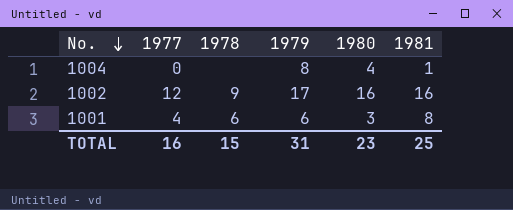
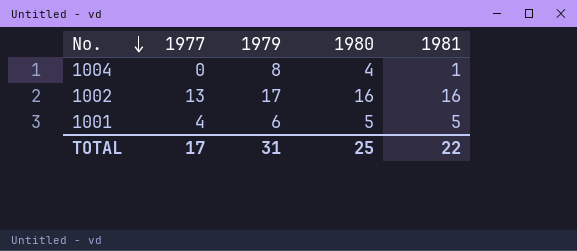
column 1978 | position: 3 -> none
1002 | 1977: 12 -> 13
1001 | 1980: 3 -> 5
1001 | 1981: 8 -> 5
TOTAL | 1977: 16 -> 17
TOTAL | 1980: 23 -> 25
TOTAL | 1981: 25 -> 22

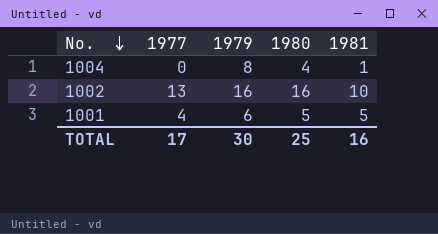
1002 | 1979: 17 -> 16
1002 | 1981: 16 -> 10
TOTAL | 1979: 31 -> 30
TOTAL | 1981: 22 -> 16

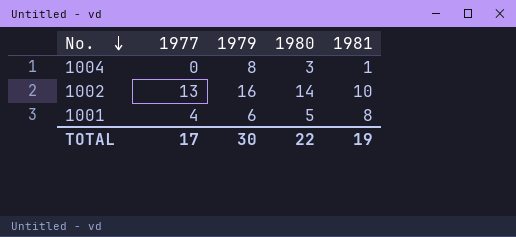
1004 | 1980: 4 -> 3
1002 | 1980: 16 -> 14
1001 | 1981: 5 -> 8
TOTAL | 1980: 25 -> 22
TOTAL | 1981: 16 -> 19

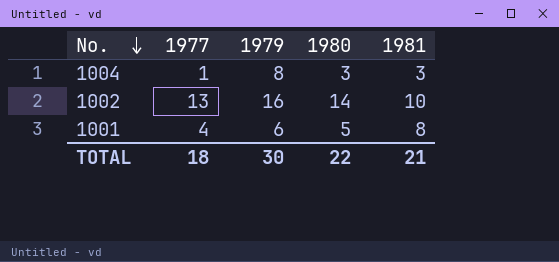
1004 | 1977: 0 -> 1
1004 | 1981: 1 -> 3
TOTAL | 1977: 17 -> 18
TOTAL | 1981: 19 -> 21

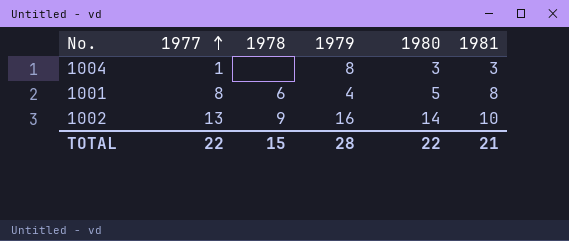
row order: No. descending -> 1977 ascending
column 1978 | position: none -> 3
1001 | 1977: 4 -> 8
1001 | 1979: 6 -> 4
TOTAL | 1977: 18 -> 22
TOTAL | 1979: 30 -> 28

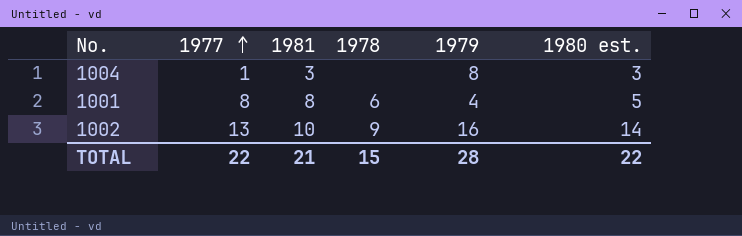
column 1981 | position: 6 -> 3
column name: 1980 -> 1980 est.

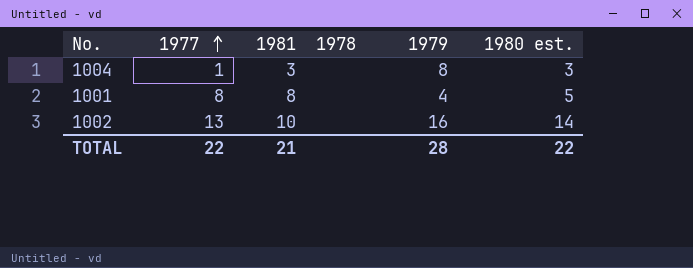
1001 | 1978: 6 -> none
1002 | 1978: 9 -> none
TOTAL | 1978: 15 -> none

